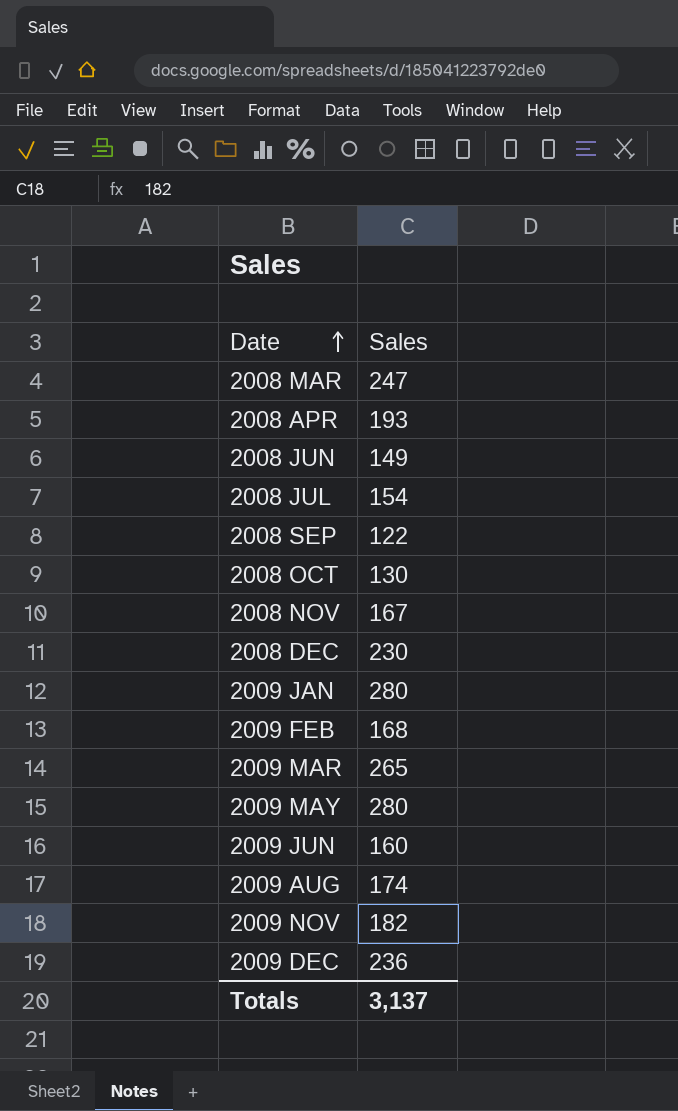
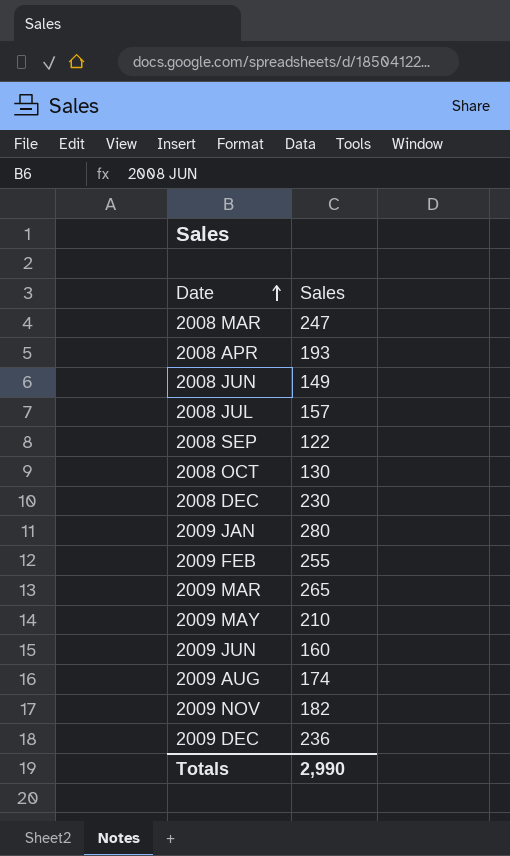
row 2008 NOV: 167 -> none
2008 JUL | Sales: 154 -> 157
2009 FEB | Sales: 168 -> 255
2009 MAY | Sales: 280 -> 210
Totals | Sales: 3,137 -> 2,990

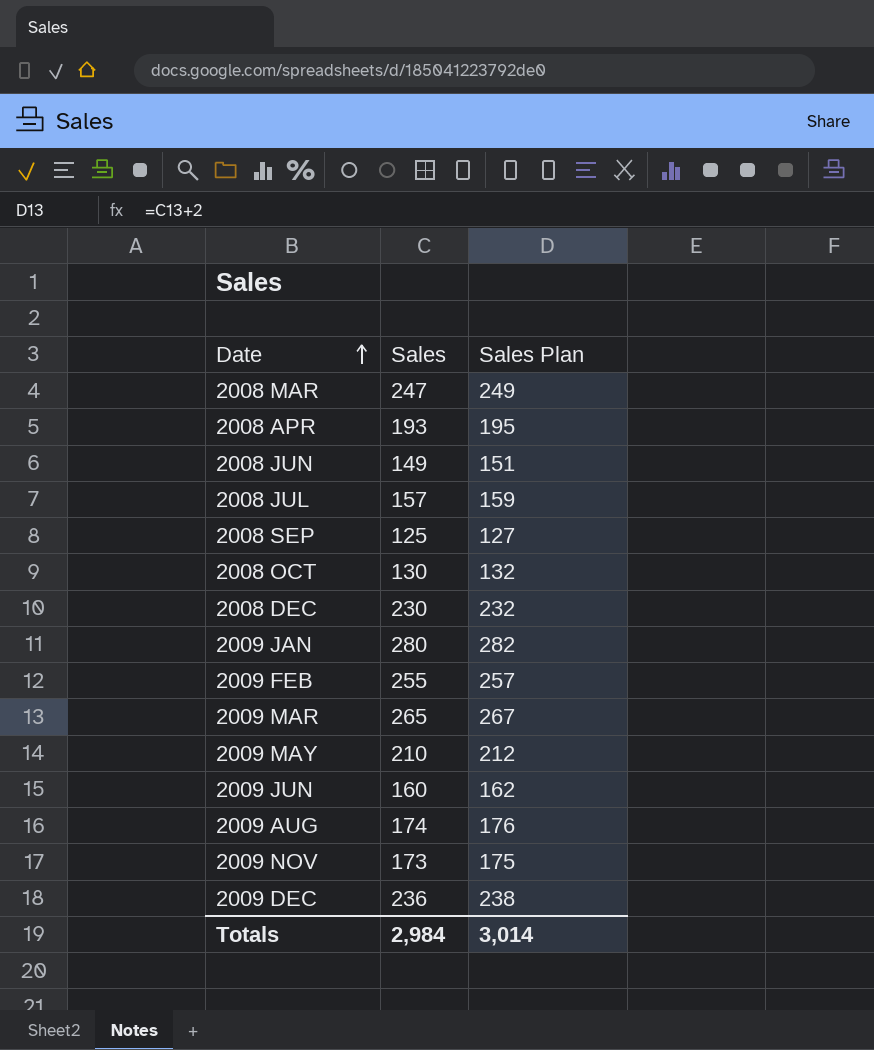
column Sales Plan | formula: none -> [Sales] + 2
2008 SEP | Sales: 122 -> 125
2009 NOV | Sales: 182 -> 173
Totals | Sales: 2,990 -> 2,984

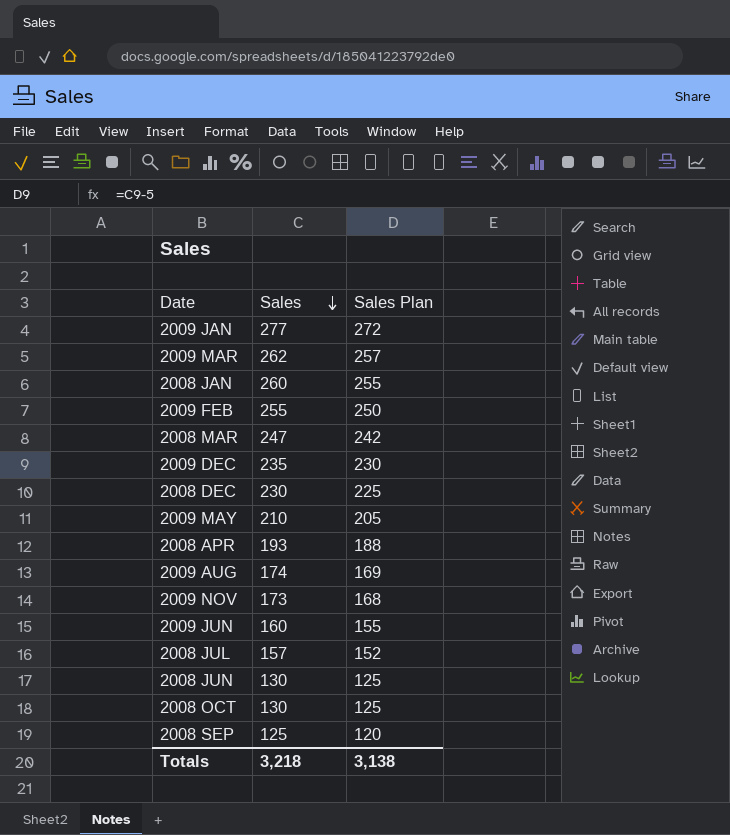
row order: Date ascending -> Sales descending
column Sales Plan | formula: [Sales] + 2 -> [Sales] - 5
2009 JAN | Sales: 280 -> 277
2009 MAR | Sales: 265 -> 262
row 2008 JAN: none -> 260 | 255
2009 DEC | Sales: 236 -> 235
2008 JUN | Sales: 149 -> 130
Totals | Sales: 2,984 -> 3,218
Totals | Sales Plan: 3,014 -> 3,138

